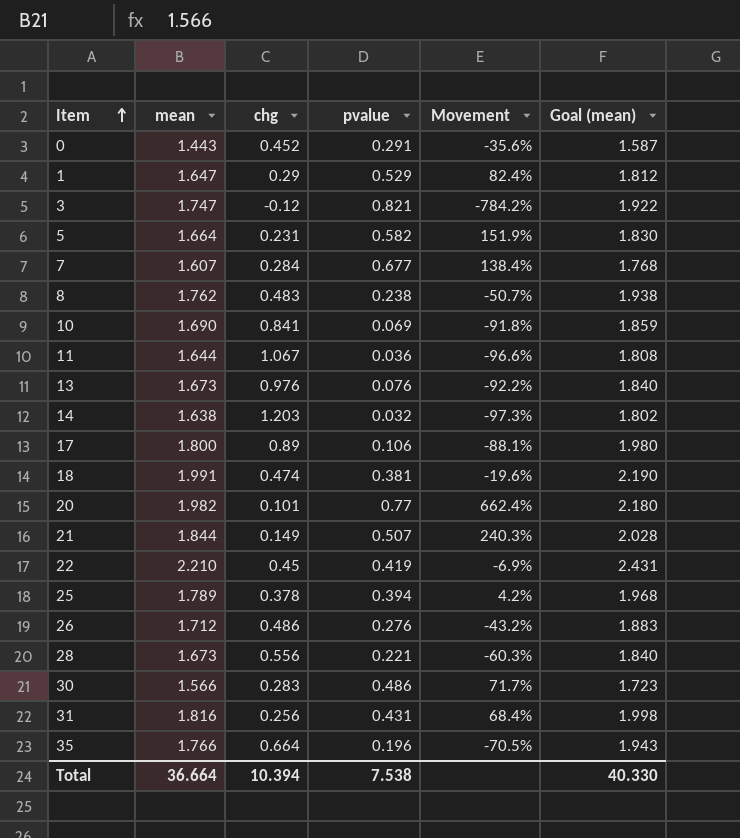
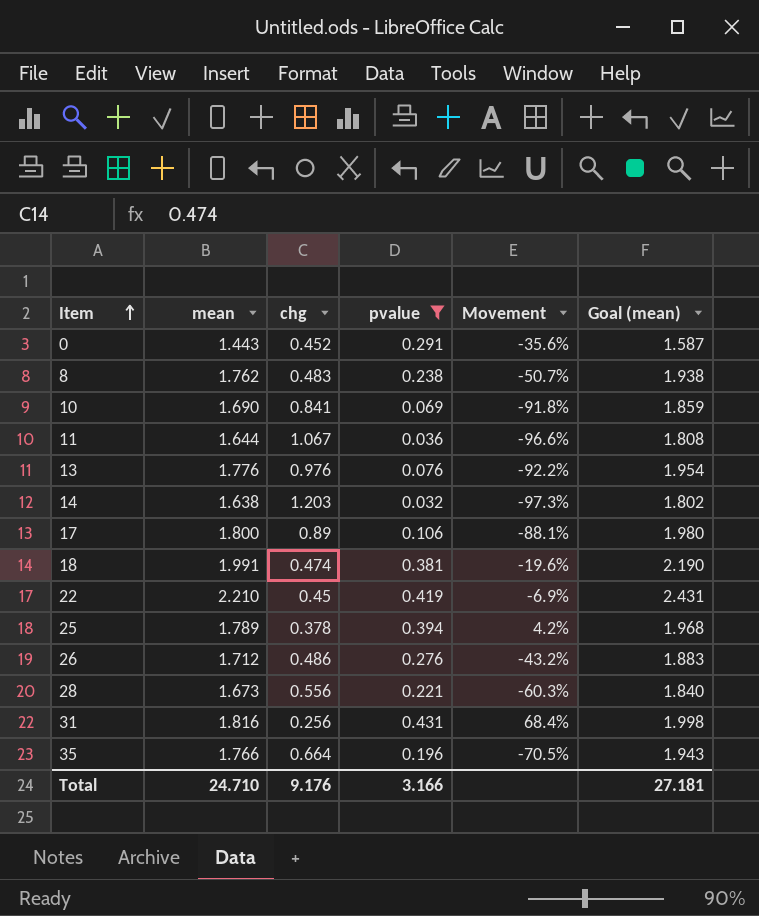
filter: none -> pvalue <= 0.431
13 | mean: 1.673 -> 1.776
13 | Goal (mean): 1.840 -> 1.954
Total | mean: 36.664 -> 24.710
Total | chg: 10.394 -> 9.176
Total | pvalue: 7.538 -> 3.166
Total | Goal (mean): 40.330 -> 27.181

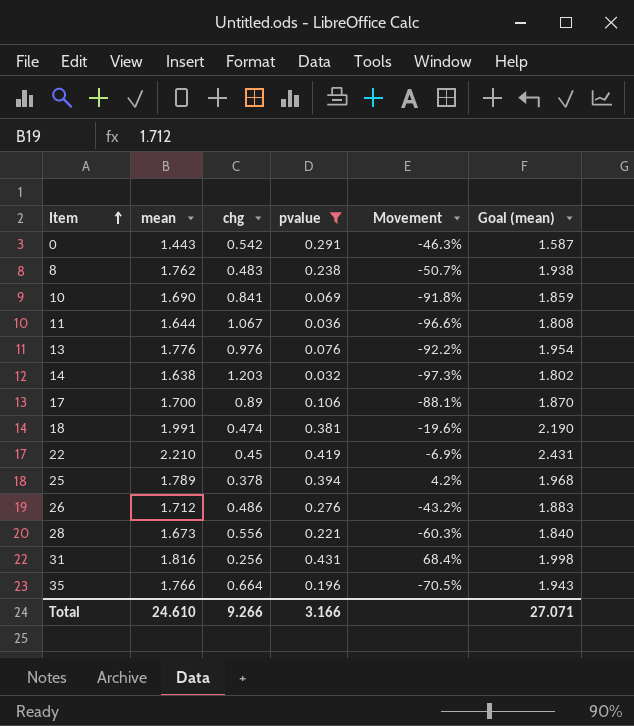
0 | chg: 0.452 -> 0.542
0 | Movement: -35.6% -> -46.3%
17 | mean: 1.800 -> 1.700
17 | Goal (mean): 1.980 -> 1.870
Total | mean: 24.710 -> 24.610
Total | chg: 9.176 -> 9.266
Total | Goal (mean): 27.181 -> 27.071

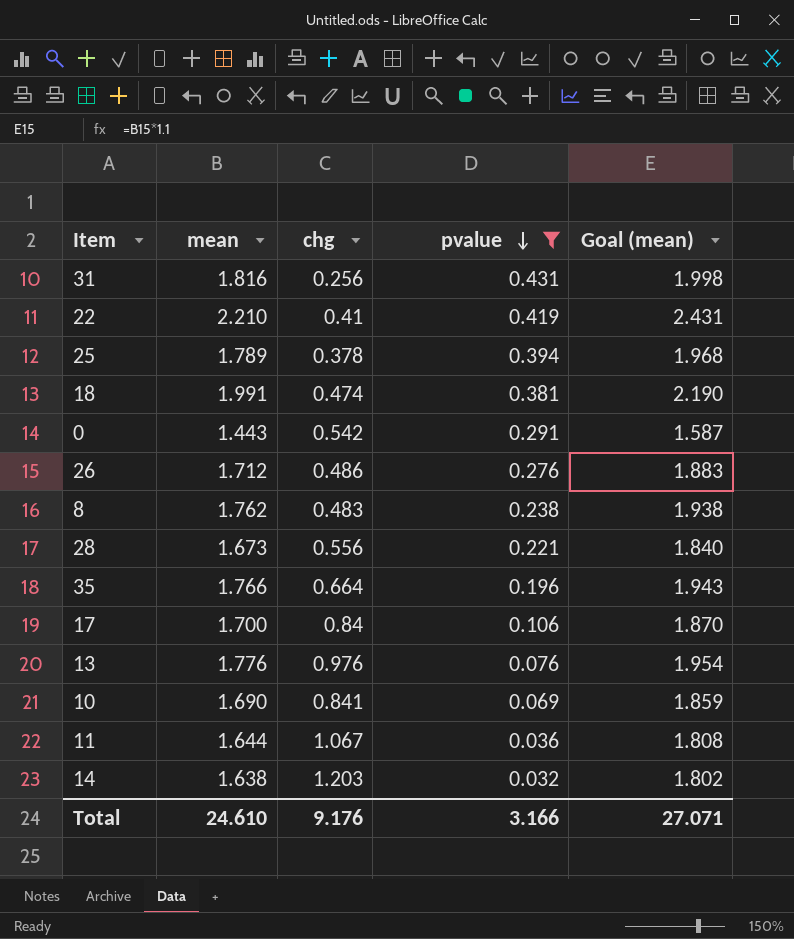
row order: Item ascending -> pvalue descending
column Movement | formula: ([pvalue] - [chg]) / [chg] -> none
22 | chg: 0.45 -> 0.41
17 | chg: 0.89 -> 0.84
Total | chg: 9.266 -> 9.176

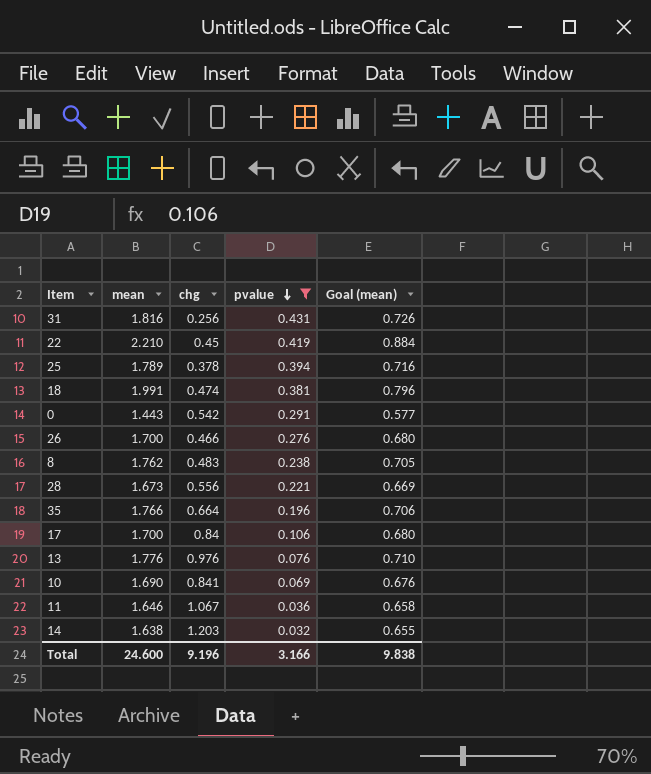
column Goal (mean) | formula: [mean] * 1.1 -> [mean] * 0.4
22 | chg: 0.41 -> 0.45
26 | mean: 1.712 -> 1.700
26 | chg: 0.486 -> 0.466
11 | mean: 1.644 -> 1.646
Total | mean: 24.610 -> 24.600
Total | chg: 9.176 -> 9.196
Total | Goal (mean): 27.071 -> 9.838

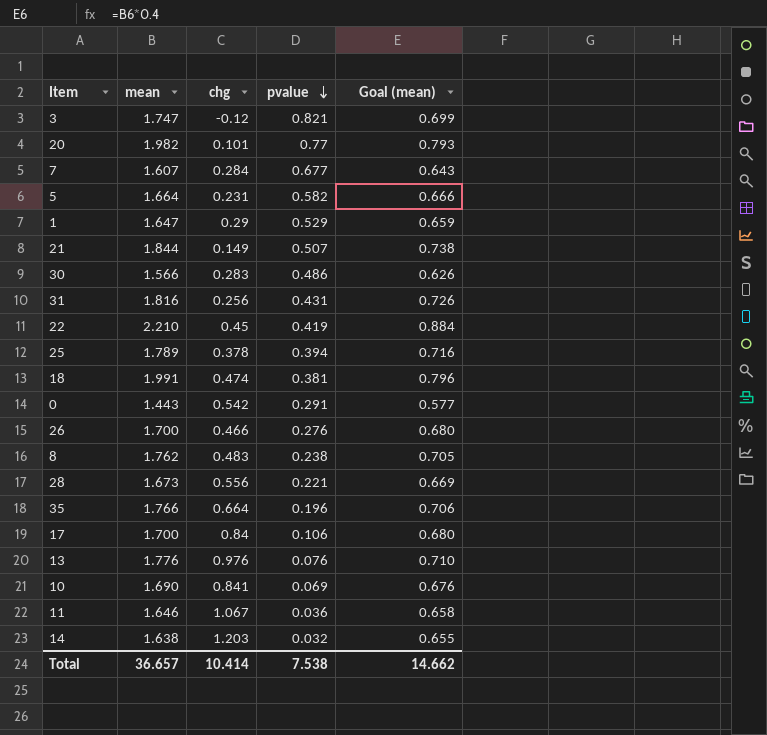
filter: pvalue <= 0.431 -> none
Total | mean: 24.600 -> 36.657
Total | chg: 9.196 -> 10.414
Total | pvalue: 3.166 -> 7.538
Total | Goal (mean): 9.838 -> 14.662

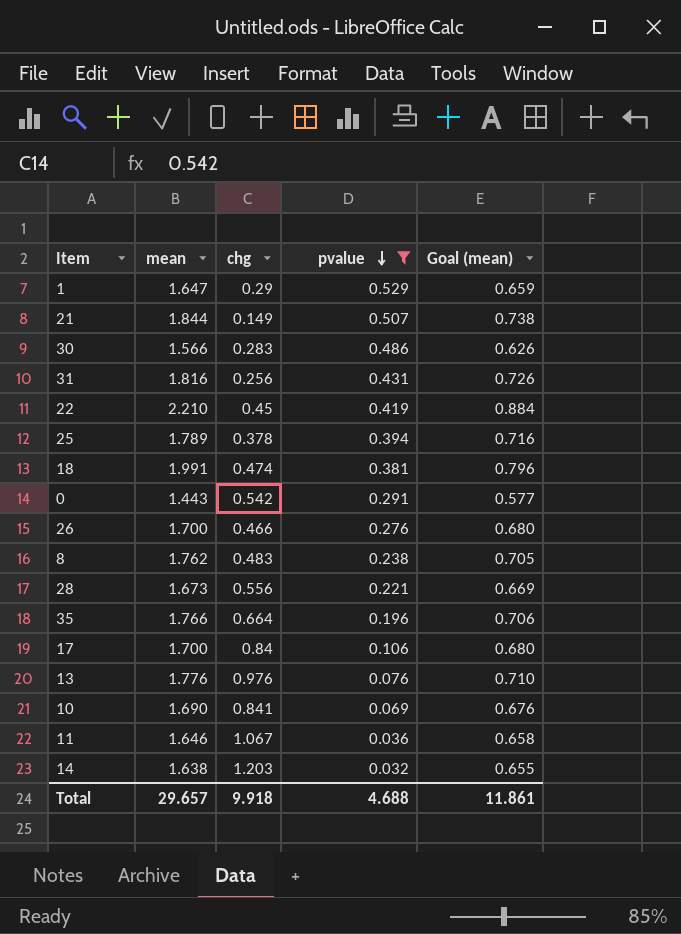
filter: none -> pvalue <= 0.529
Total | mean: 36.657 -> 29.657
Total | chg: 10.414 -> 9.918
Total | pvalue: 7.538 -> 4.688
Total | Goal (mean): 14.662 -> 11.861

